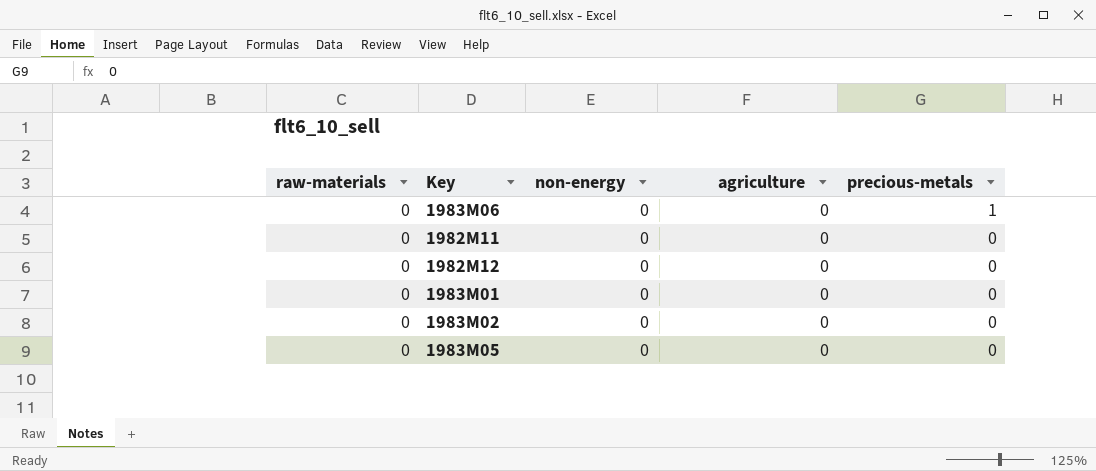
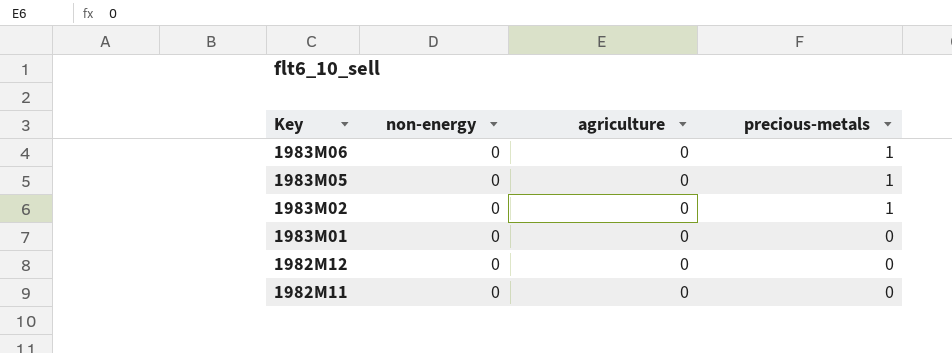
row order: precious-metals descending -> Key descending
column raw-materials | position: 1 -> none
1983M05 | precious-metals: 0 -> 1
1983M02 | precious-metals: 0 -> 1

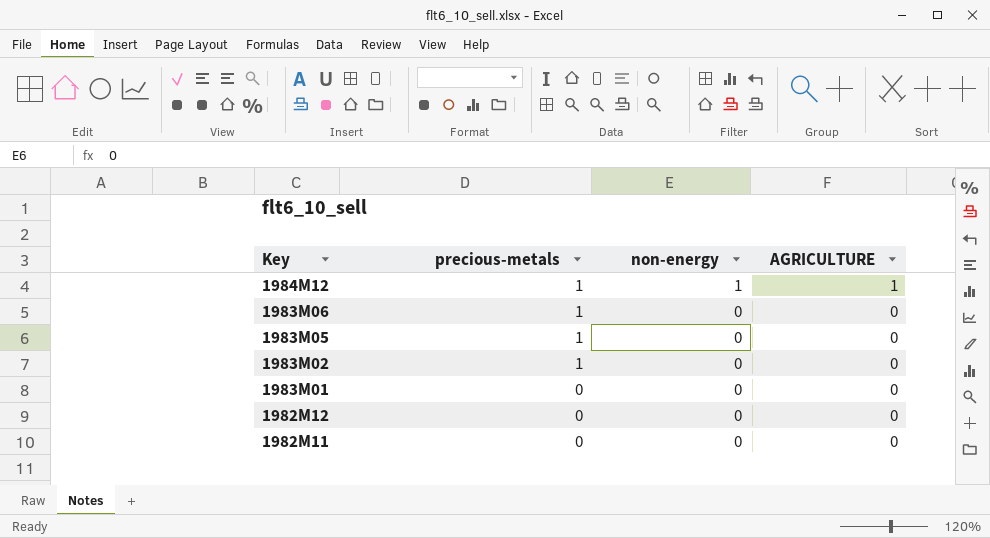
column precious-metals | position: 4 -> 2
column name: agriculture -> AGRICULTURE
row 1984M12: none -> 1 | 1 | 1

